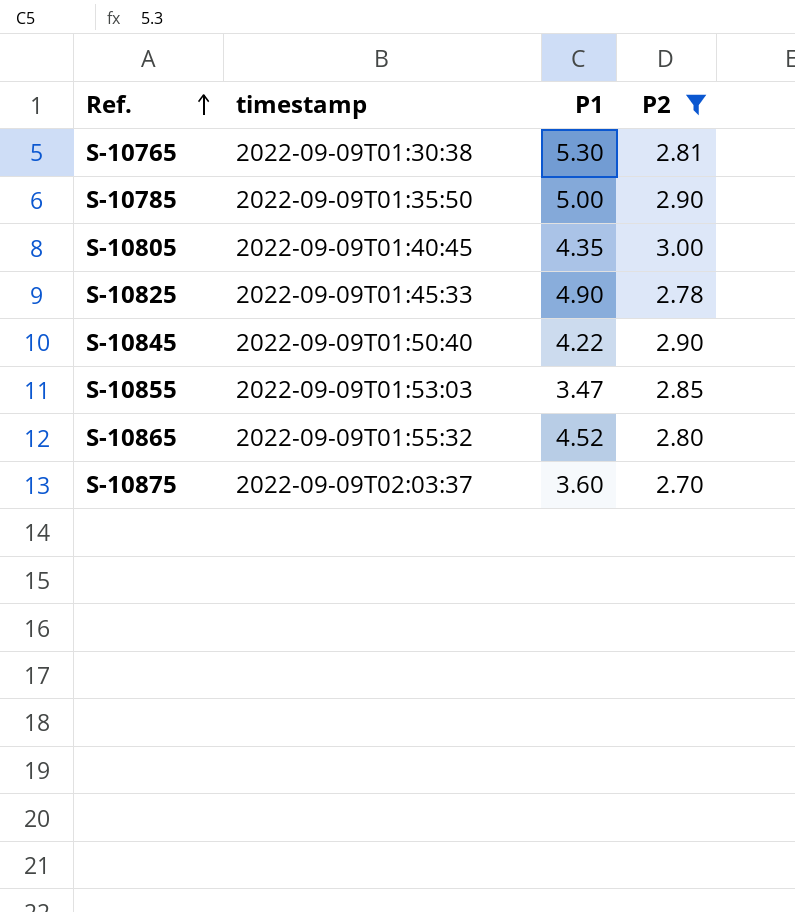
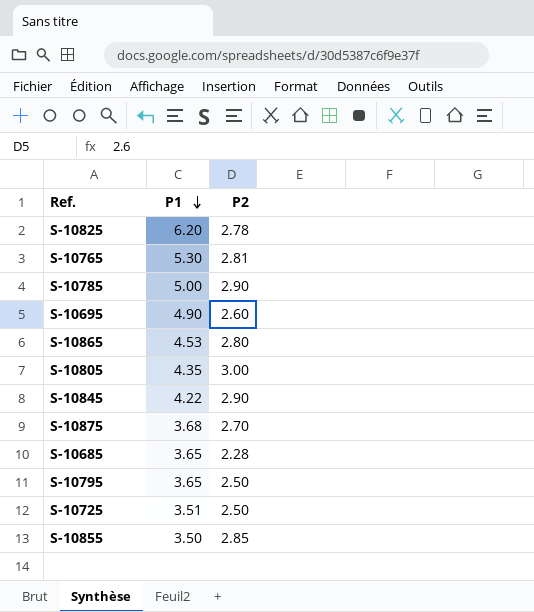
filter: P2 >= 2.70 -> none
row order: Ref. ascending -> P1 descending
column timestamp | position: 2 -> none
S-10825 | P1: 4.90 -> 6.20
S-10865 | P1: 4.52 -> 4.53
S-10875 | P1: 3.60 -> 3.68
S-10855 | P1: 3.47 -> 3.50

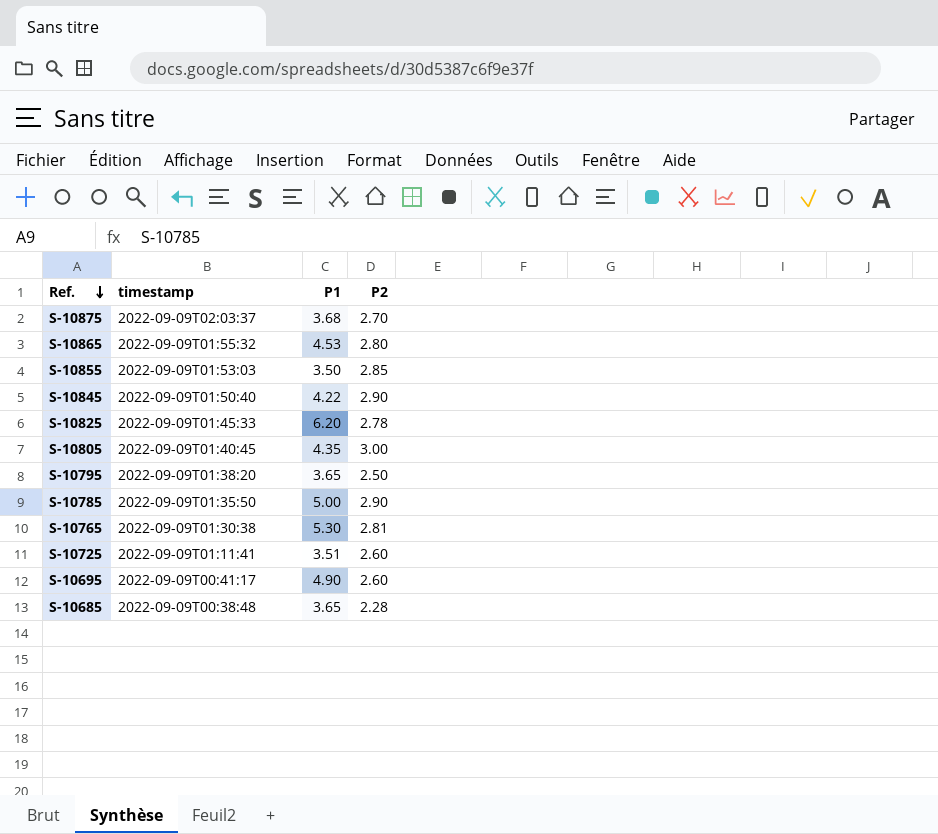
row order: P1 descending -> Ref. descending
column timestamp | position: none -> 2
S-10725 | P2: 2.50 -> 2.60

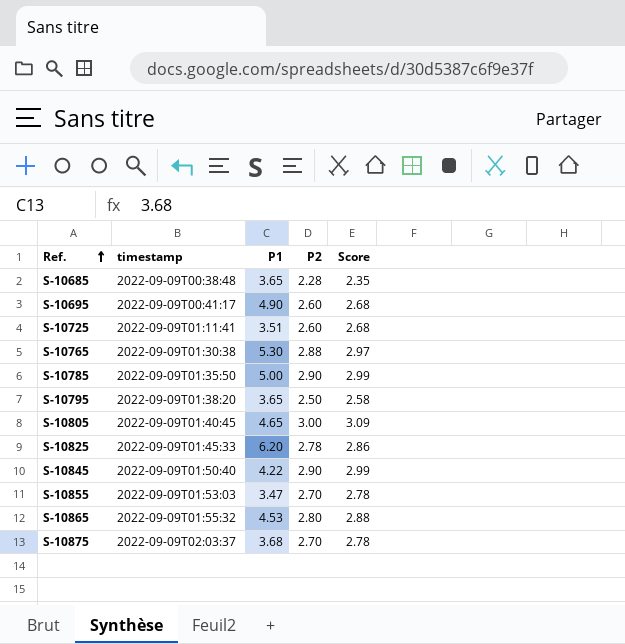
row order: Ref. descending -> Ref. ascending
column Score | formula: none -> [P2] * 1.03
S-10765 | P2: 2.81 -> 2.88
S-10805 | P1: 4.35 -> 4.65
S-10855 | P1: 3.50 -> 3.47
S-10855 | P2: 2.85 -> 2.70

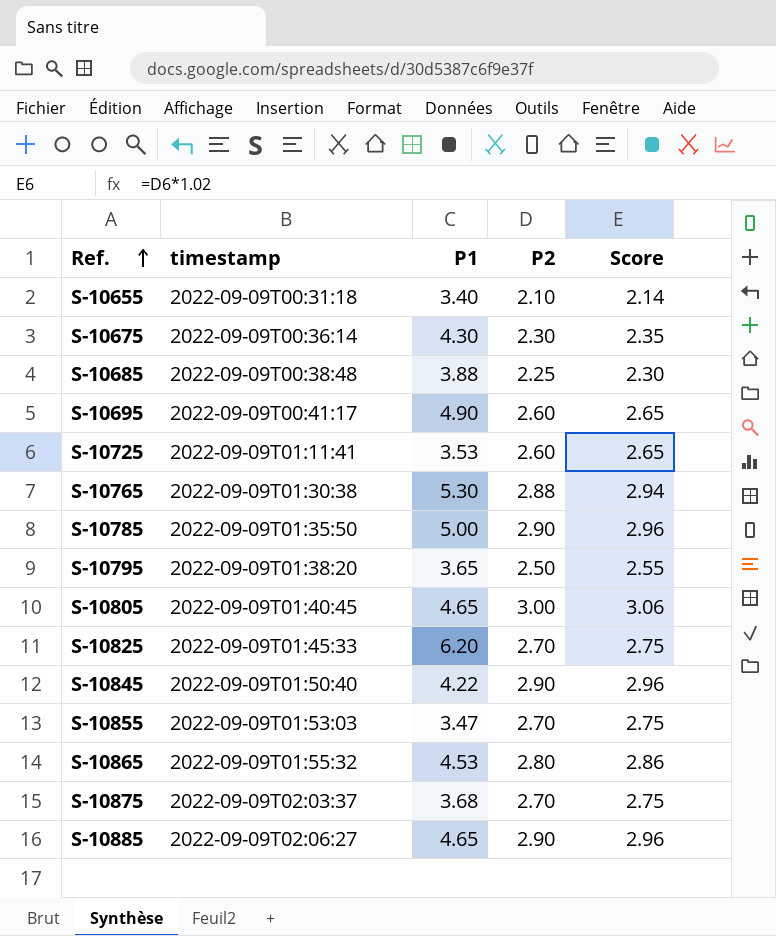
column Score | formula: [P2] * 1.03 -> [P2] * 1.02
row S-10655: none -> 2022-09-09T00:31:18 | 3.40 | 2.10 | 2.14
row S-10675: none -> 2022-09-09T00:36:14 | 4.30 | 2.30 | 2.35
S-10685 | P1: 3.65 -> 3.88
S-10685 | P2: 2.28 -> 2.25
S-10725 | P1: 3.51 -> 3.53
S-10825 | P2: 2.78 -> 2.70
row S-10885: none -> 2022-09-09T02:06:27 | 4.65 | 2.90 | 2.96

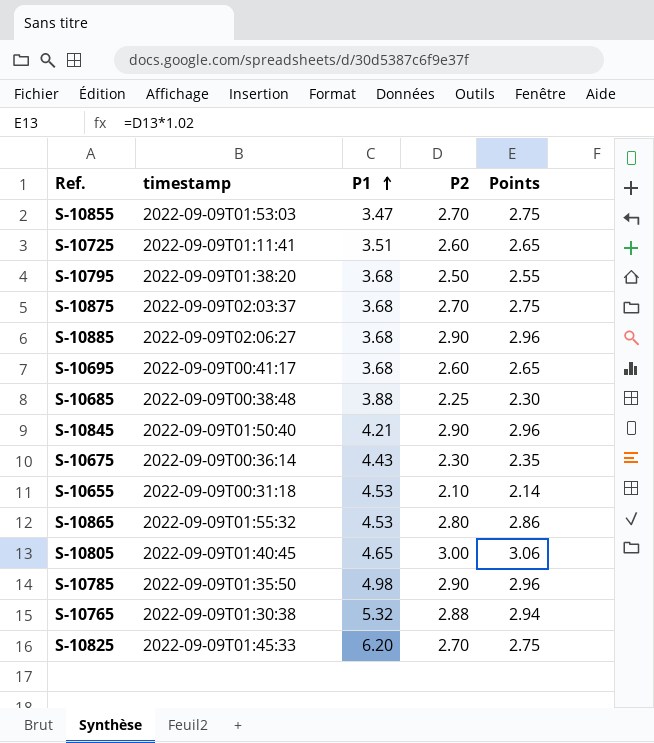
row order: Ref. ascending -> P1 ascending
column name: Score -> Points
S-10725 | P1: 3.53 -> 3.51
S-10795 | P1: 3.65 -> 3.68
S-10885 | P1: 4.65 -> 3.68
S-10695 | P1: 4.90 -> 3.68
S-10845 | P1: 4.22 -> 4.21
S-10675 | P1: 4.30 -> 4.43
S-10655 | P1: 3.40 -> 4.53
S-10785 | P1: 5.00 -> 4.98
S-10765 | P1: 5.30 -> 5.32

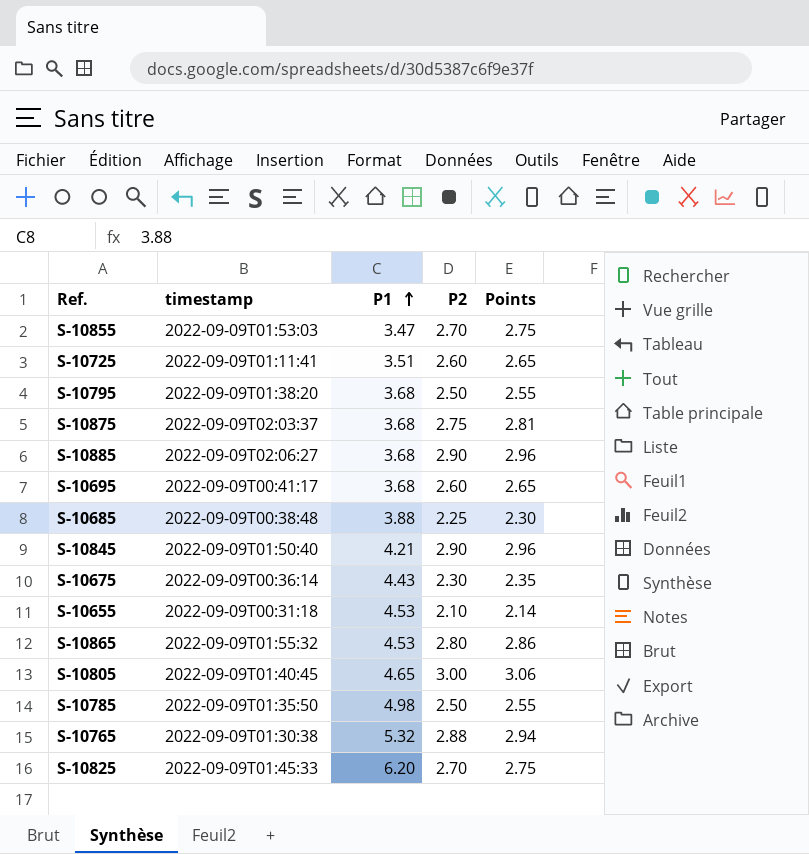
S-10875 | P2: 2.70 -> 2.75
S-10875 | Points: 2.75 -> 2.81
S-10785 | P2: 2.90 -> 2.50
S-10785 | Points: 2.96 -> 2.55

